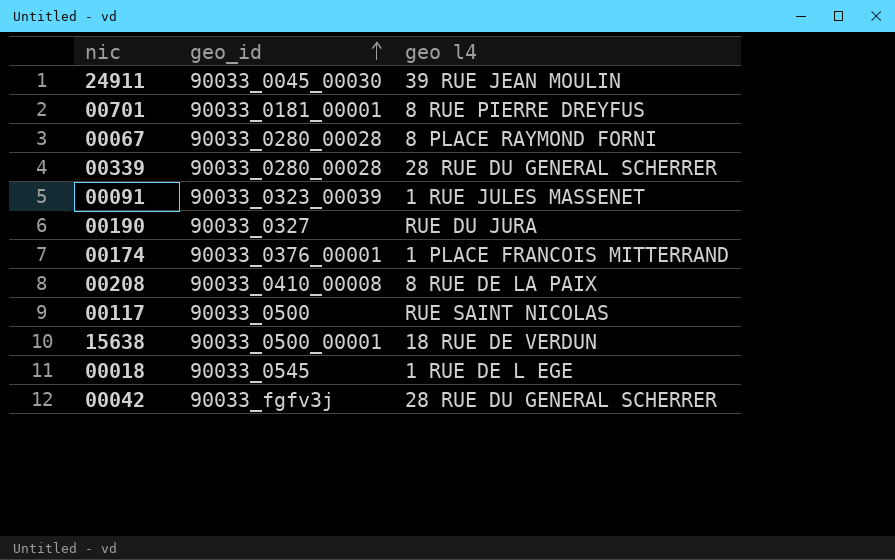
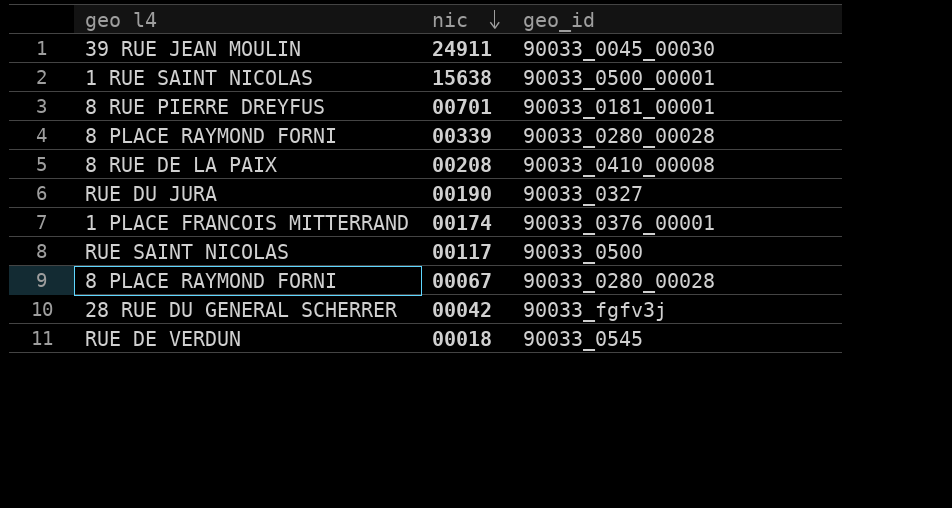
row order: geo_id ascending -> nic descending
column geo l4 | position: 3 -> 1
row 00091: 90033_0323_00039 | 1 RUE JULES MASSENET -> none
15638 | geo l4: 18 RUE DE VERDUN -> 1 RUE SAINT NICOLAS
00339 | geo l4: 28 RUE DU GENERAL SCHERRER -> 8 PLACE RAYMOND FORNI
00018 | geo l4: 1 RUE DE L EGE -> RUE DE VERDUN

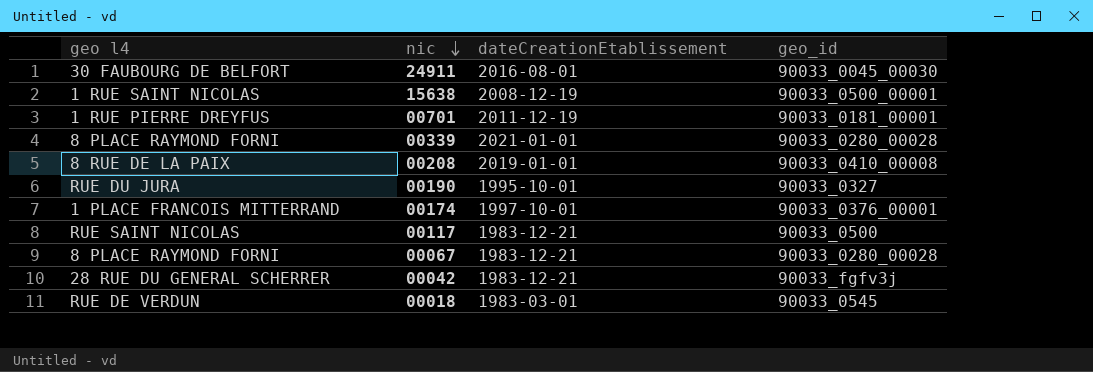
column dateCreationEtablissement | position: none -> 3
24911 | geo l4: 39 RUE JEAN MOULIN -> 30 FAUBOURG DE BELFORT
00701 | geo l4: 8 RUE PIERRE DREYFUS -> 1 RUE PIERRE DREYFUS

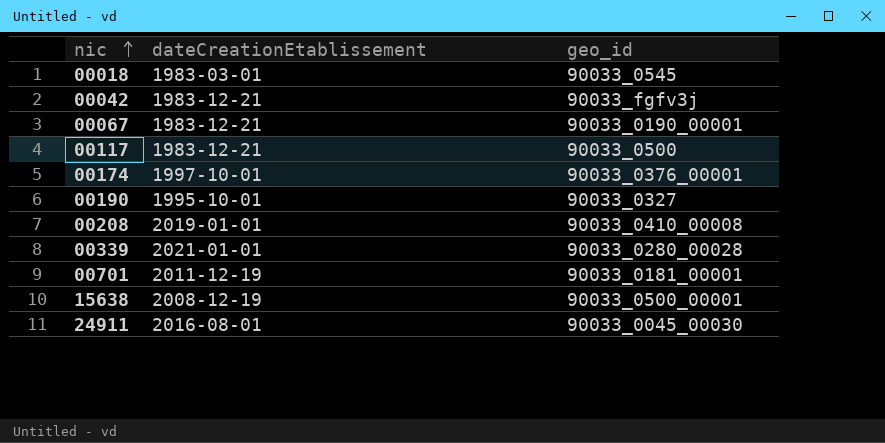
row order: nic descending -> nic ascending
column geo l4 | position: 1 -> none
00067 | geo_id: 90033_0280_00028 -> 90033_0190_00001

